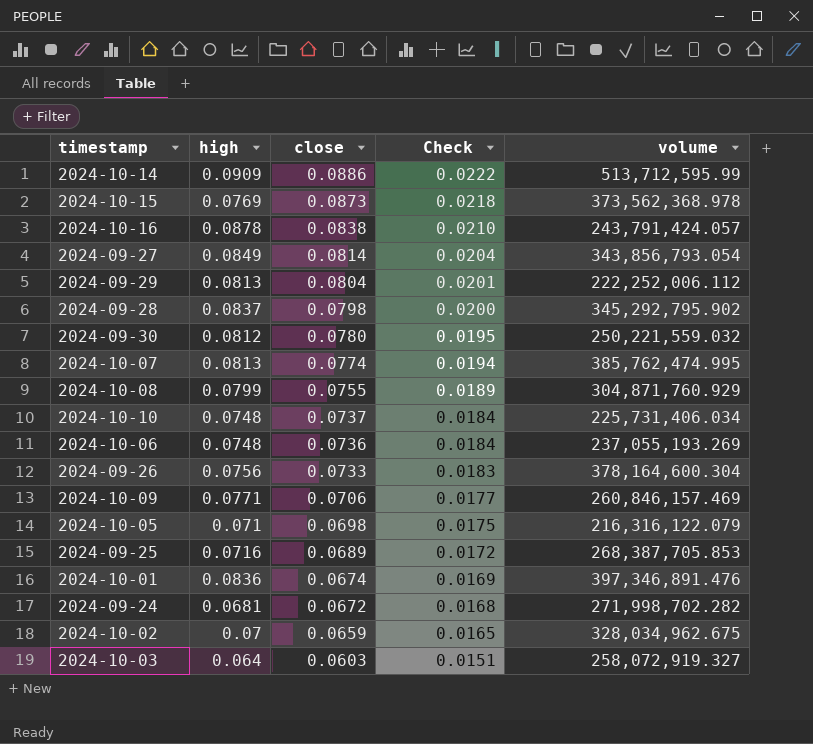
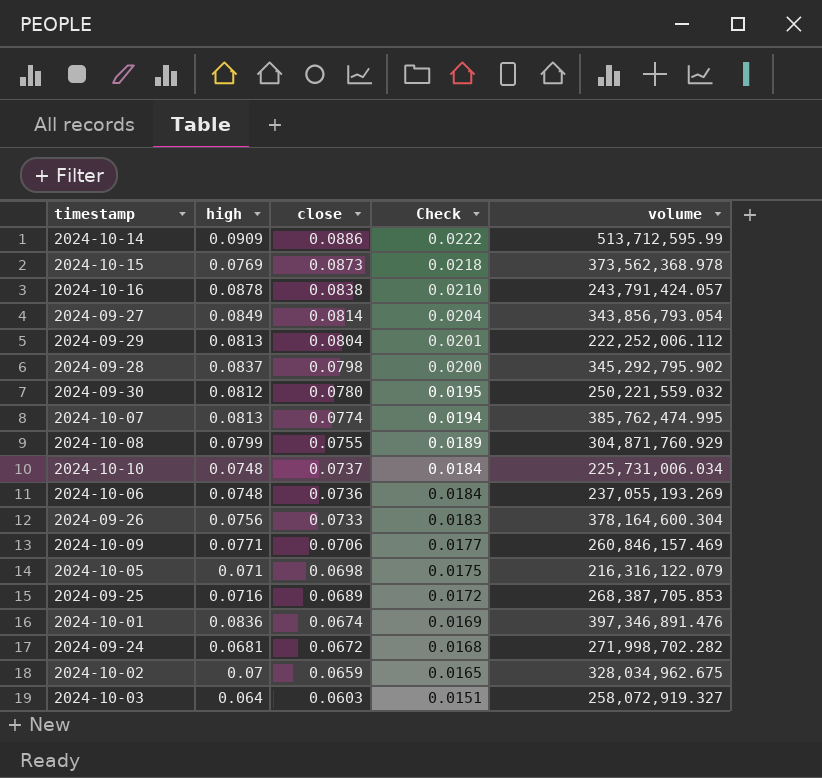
2024-10-10 | volume: 225,731,406.034 -> 225,731,006.034

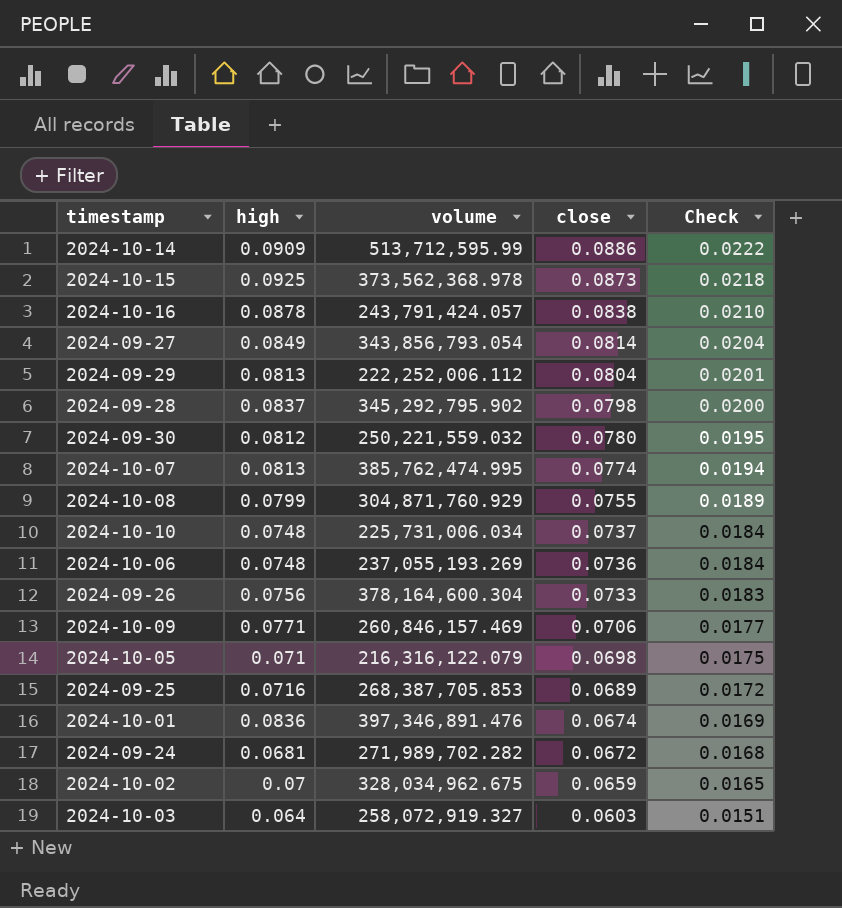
column volume | position: 5 -> 3
2024-10-15 | high: 0.0769 -> 0.0925
2024-09-24 | volume: 271,998,702.282 -> 271,989,702.282

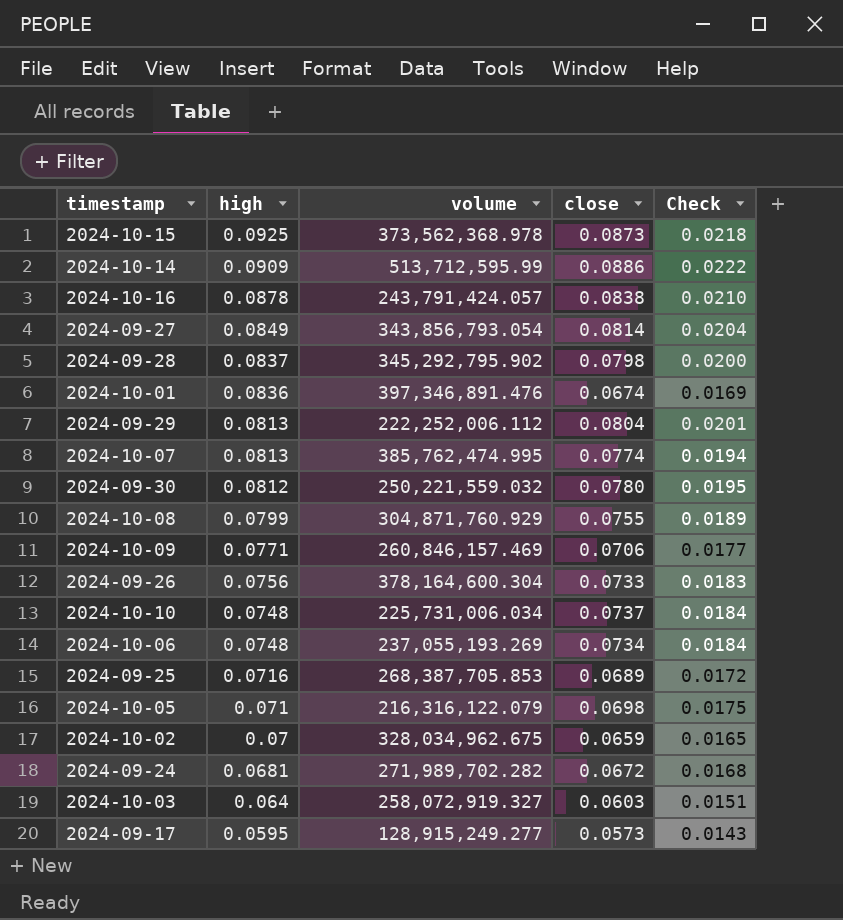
row order: close descending -> high descending
2024-10-06 | close: 0.0736 -> 0.0734
row 2024-09-17: none -> 0.0595 | 128,915,249.277 | 0.0573 | 0.0143

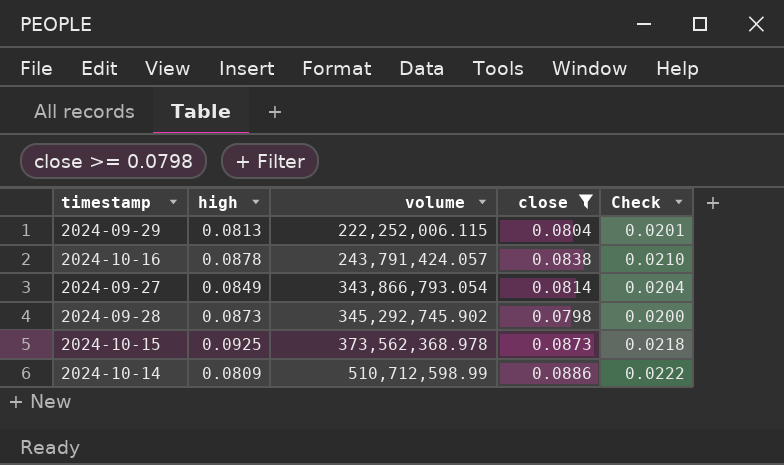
filter: none -> close >= 0.0798
row order: high descending -> volume ascending
2024-09-29 | volume: 222,252,006.112 -> 222,252,006.115
2024-09-27 | volume: 343,856,793.054 -> 343,866,793.054
2024-09-28 | high: 0.0837 -> 0.0873
2024-09-28 | volume: 345,292,795.902 -> 345,292,745.902
2024-10-14 | high: 0.0909 -> 0.0809
2024-10-14 | volume: 513,712,595.99 -> 510,712,598.99

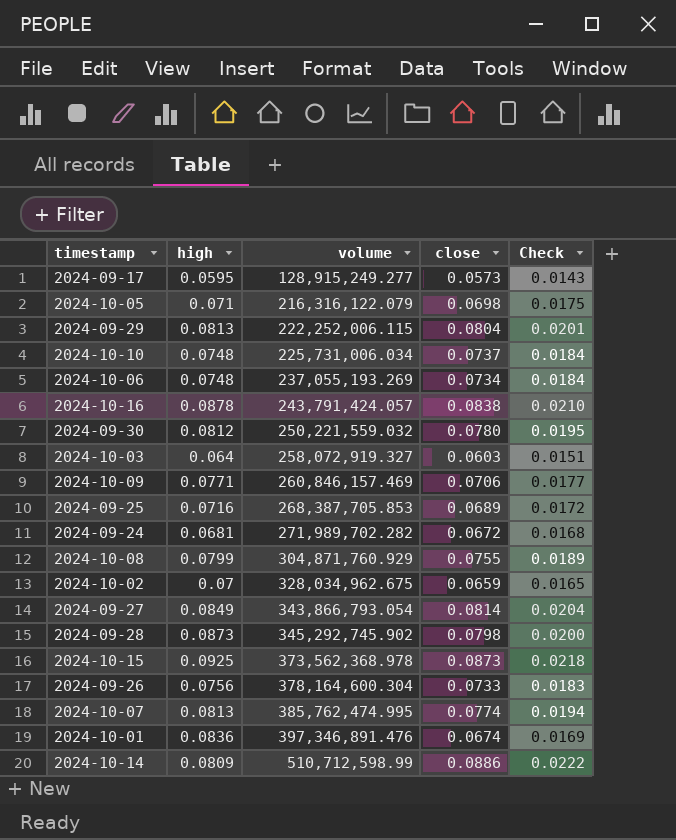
filter: close >= 0.0798 -> none

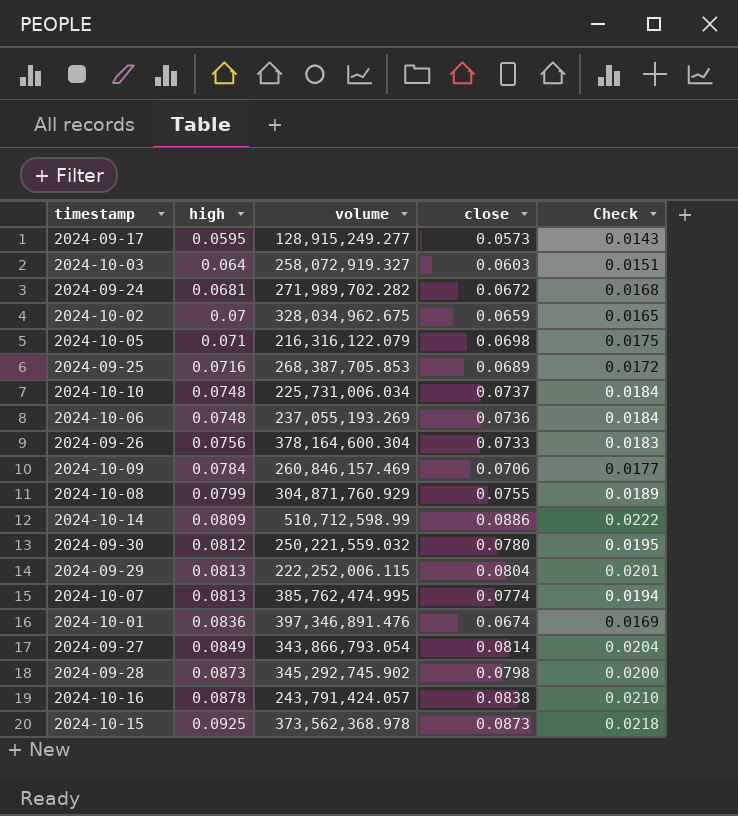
row order: volume ascending -> high ascending
2024-10-06 | close: 0.0734 -> 0.0736
2024-10-09 | high: 0.0771 -> 0.0784

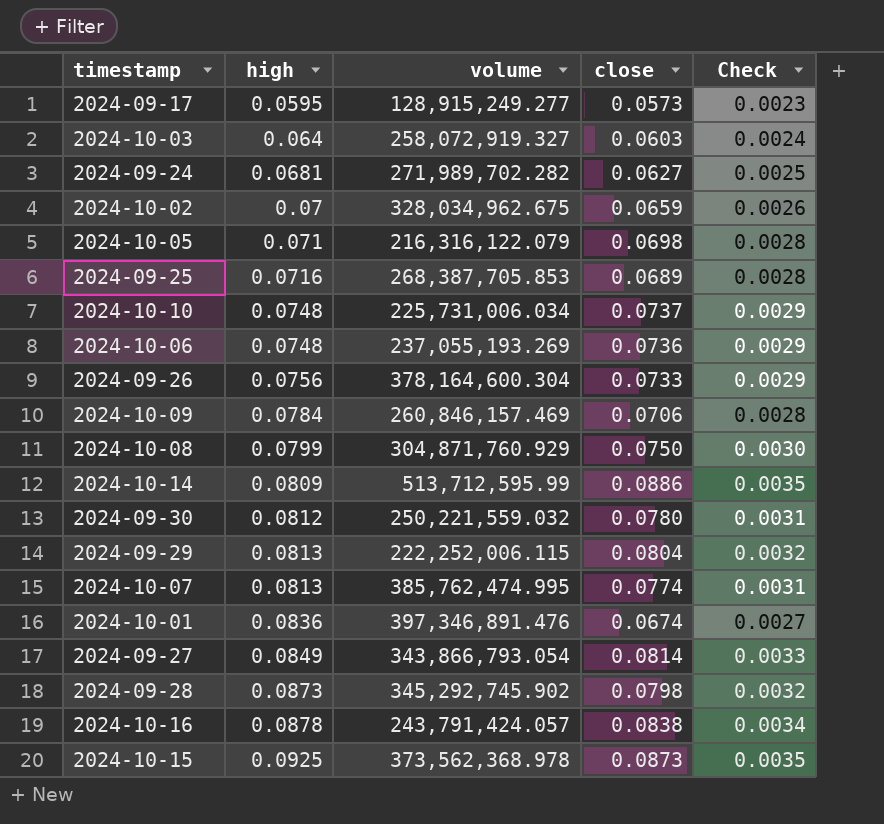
column Check | formula: [close] * 0.25 -> [close] * 0.04
2024-09-24 | close: 0.0672 -> 0.0627
2024-10-08 | close: 0.0755 -> 0.0750
2024-10-14 | volume: 510,712,598.99 -> 513,712,595.99

